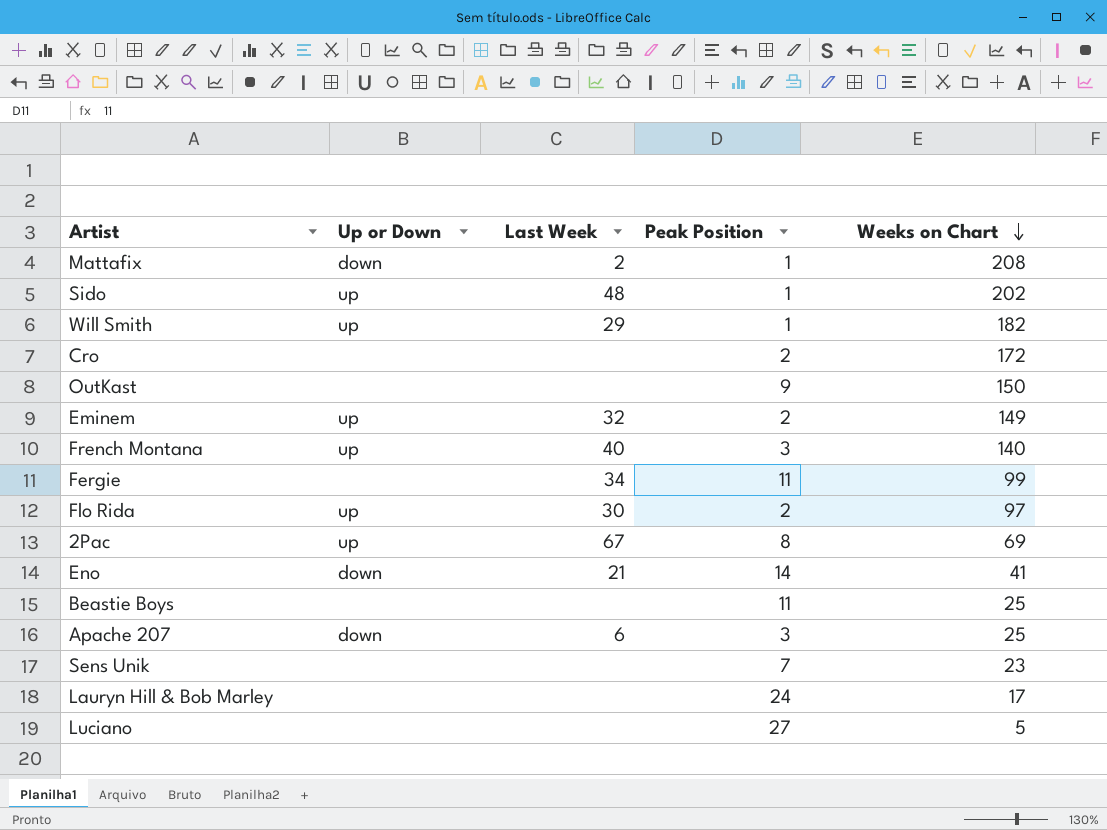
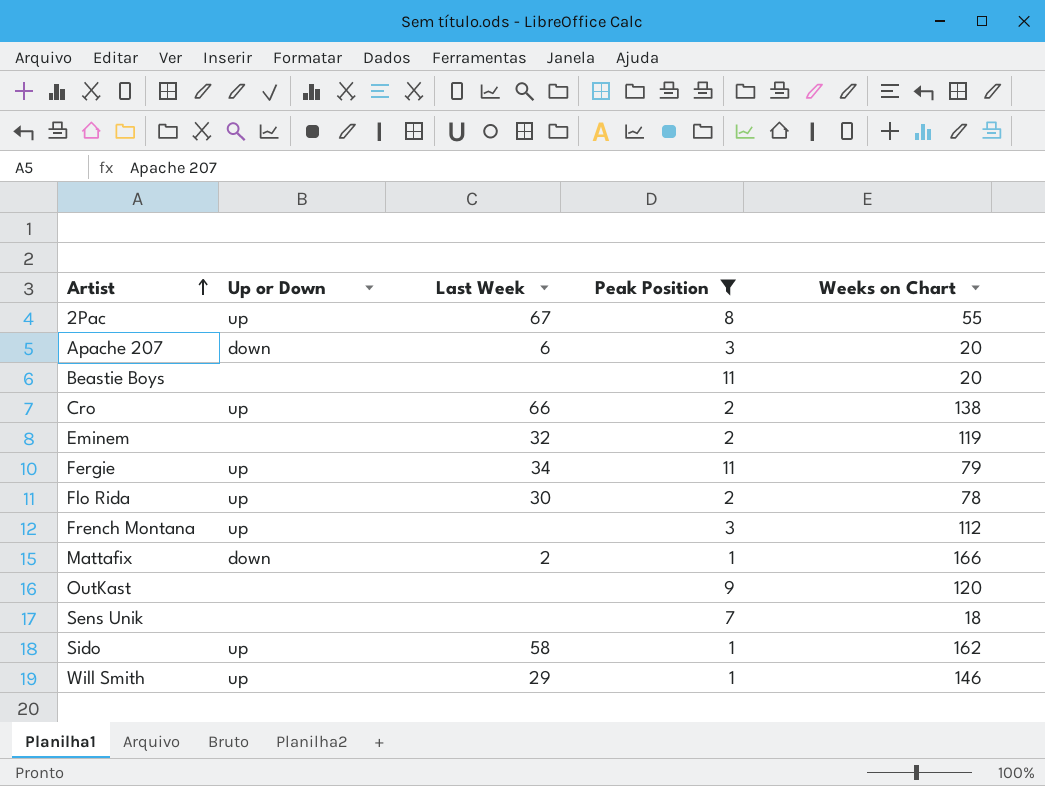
filter: none -> Peak Position <= 11
row order: Weeks on Chart descending -> Artist ascending
2Pac | Weeks on Chart: 69 -> 55
Apache 207 | Weeks on Chart: 25 -> 20
Beastie Boys | Weeks on Chart: 25 -> 20
Cro | Up or Down: none -> up
Cro | Last Week: none -> 66
Cro | Weeks on Chart: 172 -> 138
Eminem | Up or Down: up -> none
Eminem | Weeks on Chart: 149 -> 119
Fergie | Up or Down: none -> up
Fergie | Weeks on Chart: 99 -> 79
Flo Rida | Weeks on Chart: 97 -> 78
French Montana | Last Week: 40 -> none
French Montana | Weeks on Chart: 140 -> 112
Mattafix | Weeks on Chart: 208 -> 166
OutKast | Weeks on Chart: 150 -> 120
Sens Unik | Weeks on Chart: 23 -> 18
Sido | Last Week: 48 -> 58
Sido | Weeks on Chart: 202 -> 162
Will Smith | Weeks on Chart: 182 -> 146

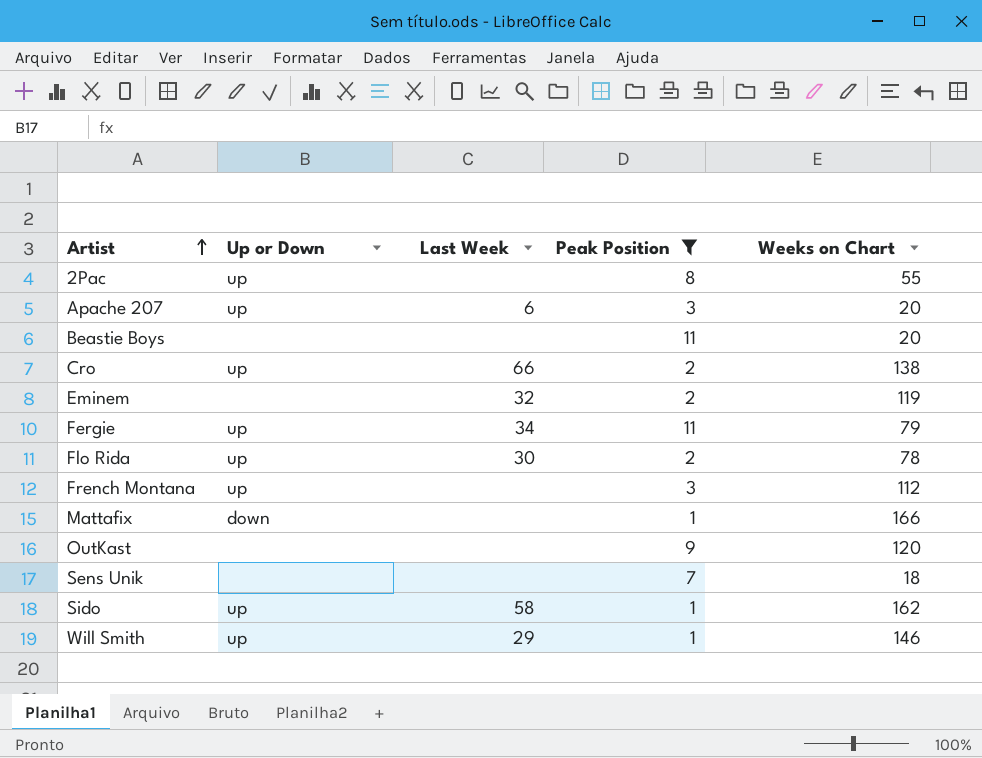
2Pac | Last Week: 67 -> none
Apache 207 | Up or Down: down -> up
Mattafix | Last Week: 2 -> none

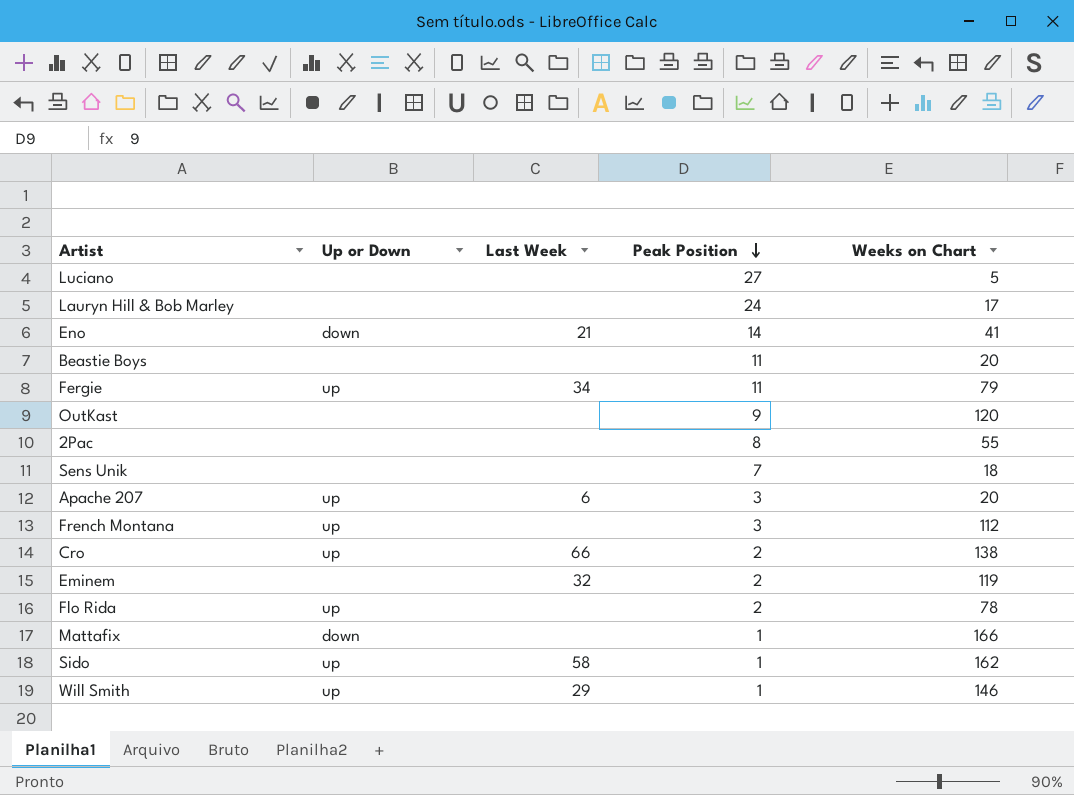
filter: Peak Position <= 11 -> none
row order: Artist ascending -> Peak Position descending
2Pac | Up or Down: up -> none
Flo Rida | Last Week: 30 -> none

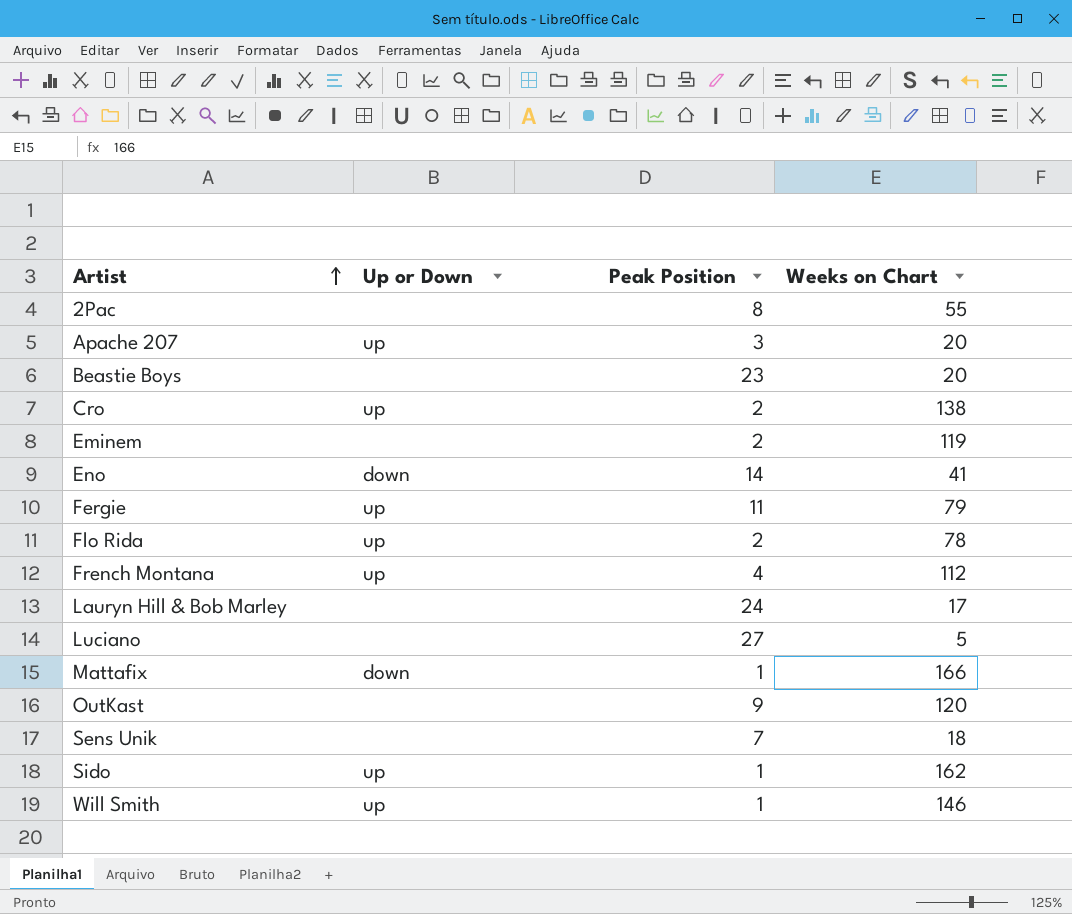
row order: Peak Position descending -> Artist ascending
column Last Week | position: 3 -> none
Beastie Boys | Peak Position: 11 -> 23
French Montana | Peak Position: 3 -> 4

